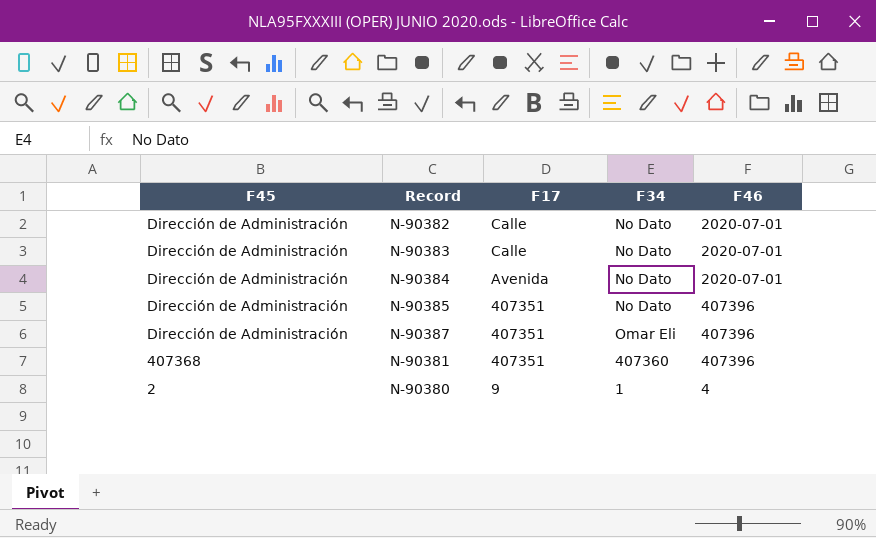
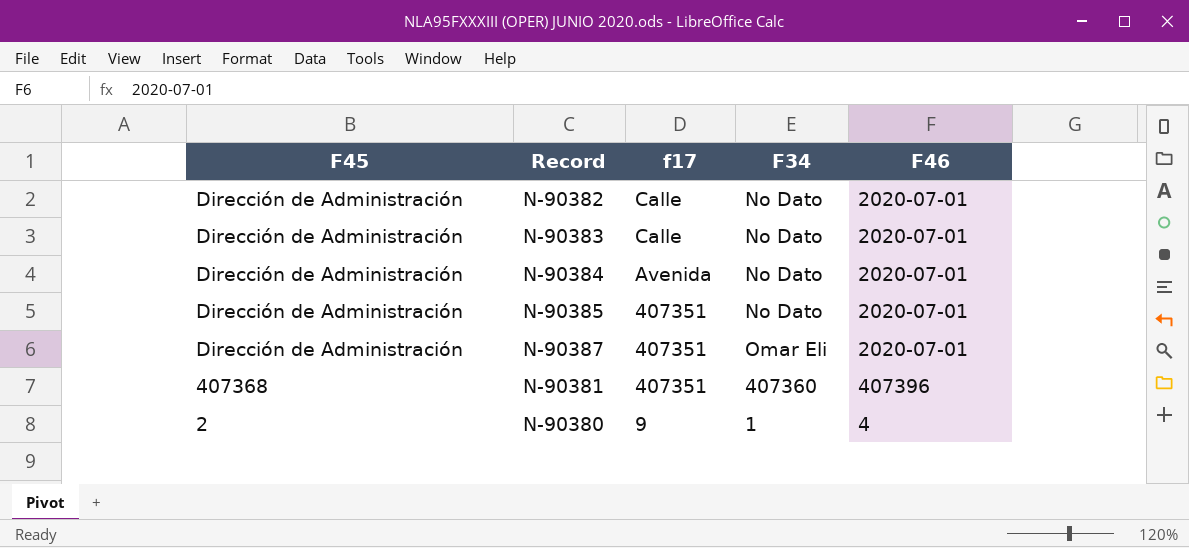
column name: F17 -> f17
N-90385 | F46: 407396 -> 2020-07-01
N-90387 | F46: 407396 -> 2020-07-01

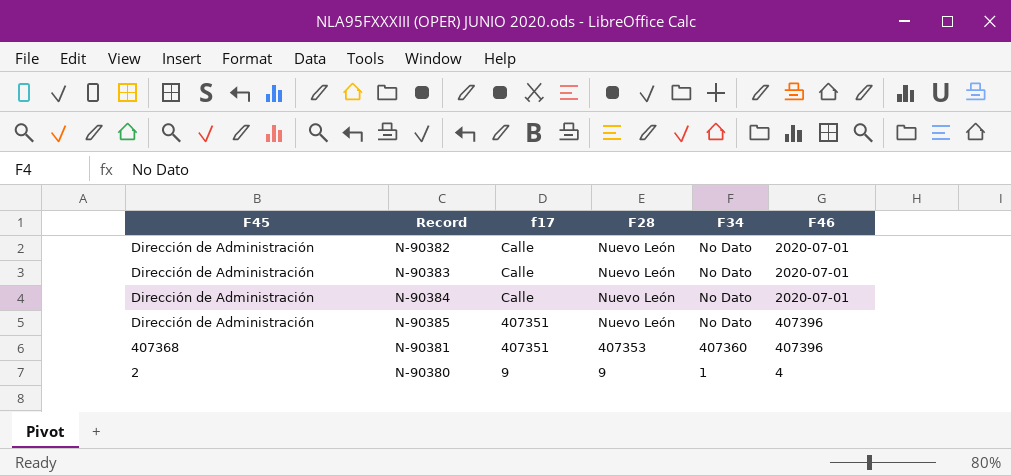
column F28 | position: none -> 4
row N-90387: Dirección de Administración | 407351 | Omar Eli | 2020-07-01 -> none
N-90384 | f17: Avenida -> Calle
N-90385 | F46: 2020-07-01 -> 407396

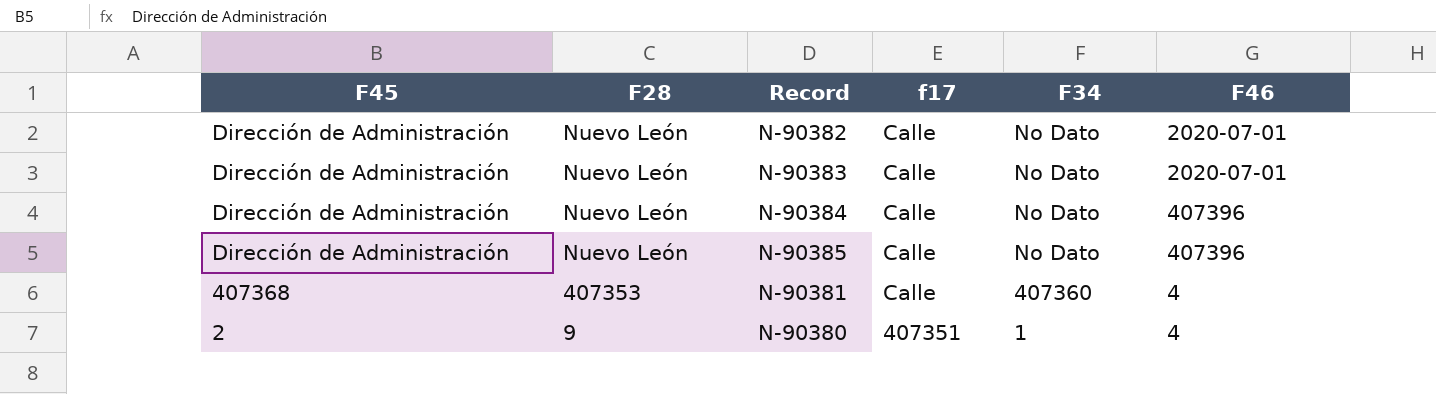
column F28 | position: 4 -> 2
N-90384 | F46: 2020-07-01 -> 407396
N-90385 | f17: 407351 -> Calle
N-90381 | f17: 407351 -> Calle
N-90381 | F46: 407396 -> 4
N-90380 | f17: 9 -> 407351

